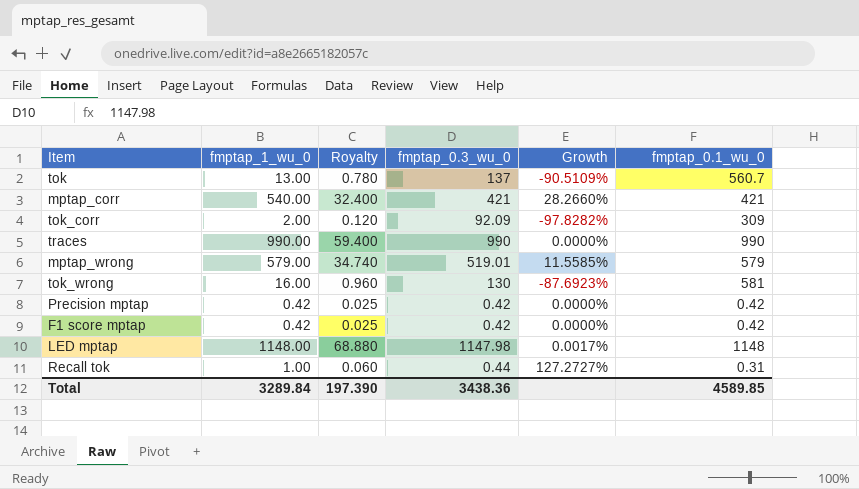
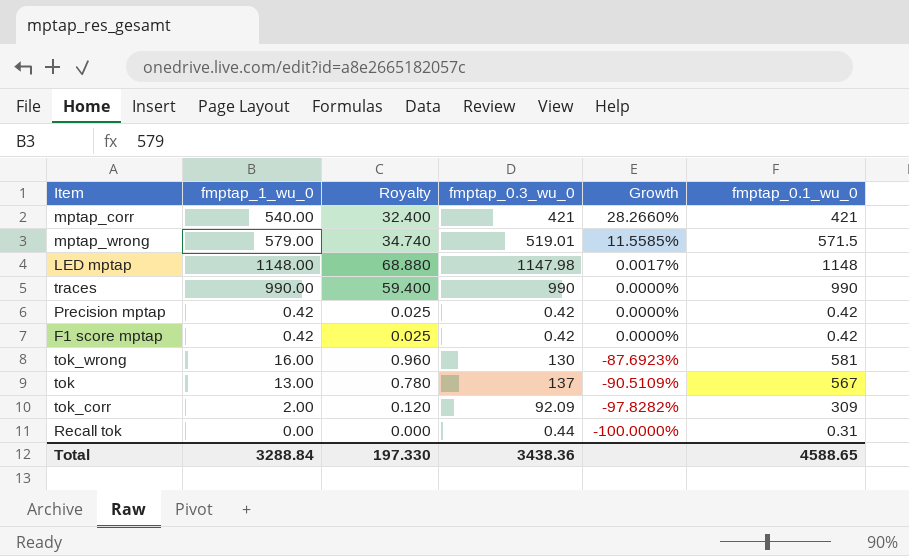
row order: none -> Growth descending
mptap_wrong | fmptap_0.1_wu_0: 579 -> 571.5
tok | fmptap_0.1_wu_0: 560.7 -> 567
Recall tok | fmptap_1_wu_0: 1.00 -> 0.00
Recall tok | Royalty: 0.060 -> 0.000
Recall tok | Growth: 127.2727% -> -100.0000%
Total | fmptap_1_wu_0: 3289.84 -> 3288.84
Total | Royalty: 197.390 -> 197.330
Total | fmptap_0.1_wu_0: 4589.85 -> 4588.65

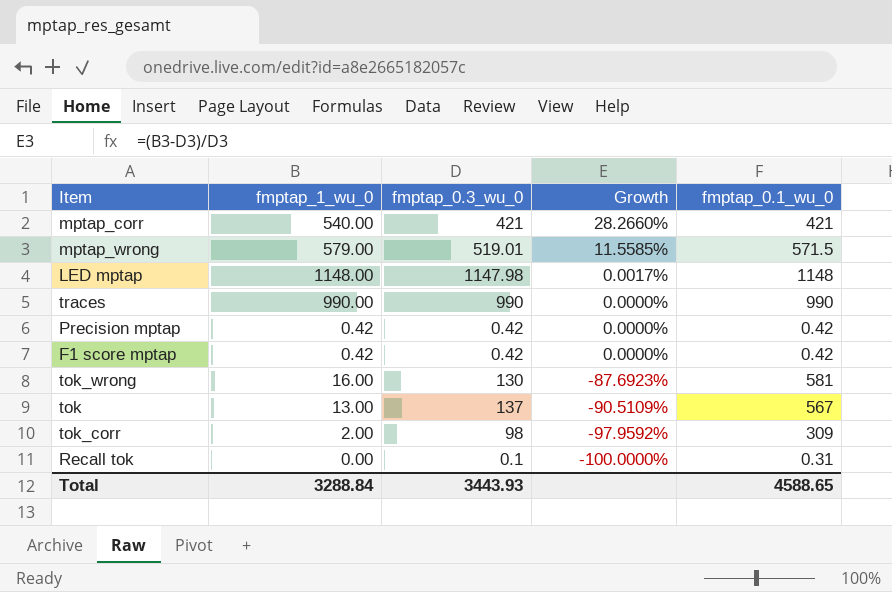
column Royalty | formula: [fmptap_1_wu_0] * 0.06 -> none
tok_corr | fmptap_0.3_wu_0: 92.09 -> 98
tok_corr | Growth: -97.8282% -> -97.9592%
Recall tok | fmptap_0.3_wu_0: 0.44 -> 0.1
Total | fmptap_0.3_wu_0: 3438.36 -> 3443.93

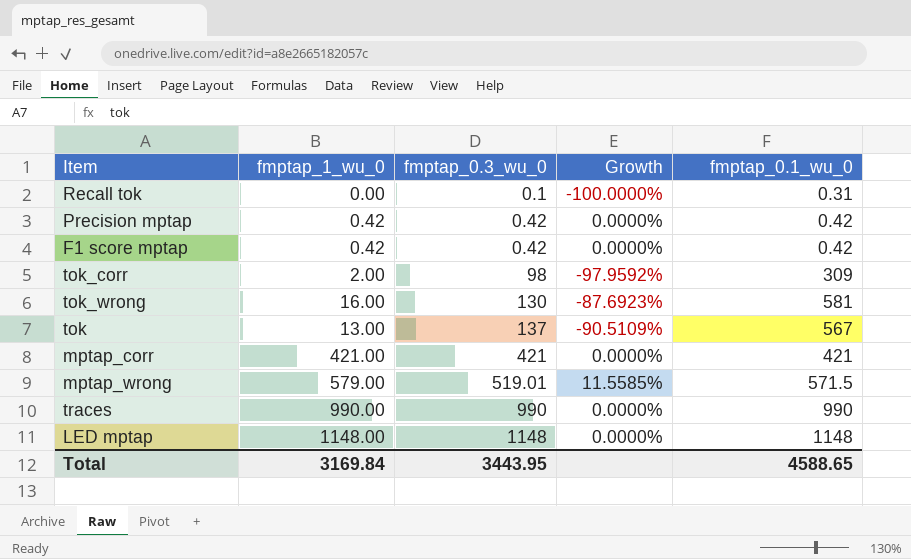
row order: Growth descending -> fmptap_0.3_wu_0 ascending
mptap_corr | fmptap_1_wu_0: 540.00 -> 421.00
mptap_corr | Growth: 28.2660% -> 0.0000%
LED mptap | fmptap_0.3_wu_0: 1147.98 -> 1148
LED mptap | Growth: 0.0017% -> 0.0000%
Total | fmptap_1_wu_0: 3288.84 -> 3169.84
Total | fmptap_0.3_wu_0: 3443.93 -> 3443.95

